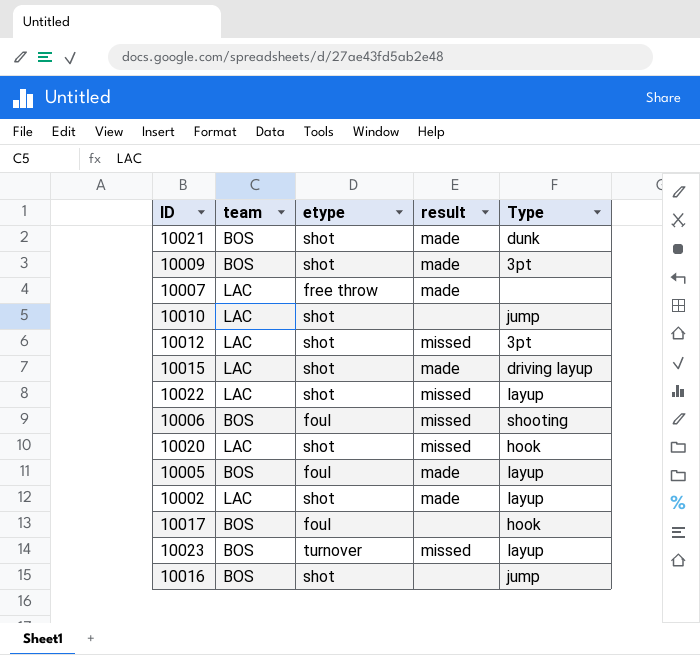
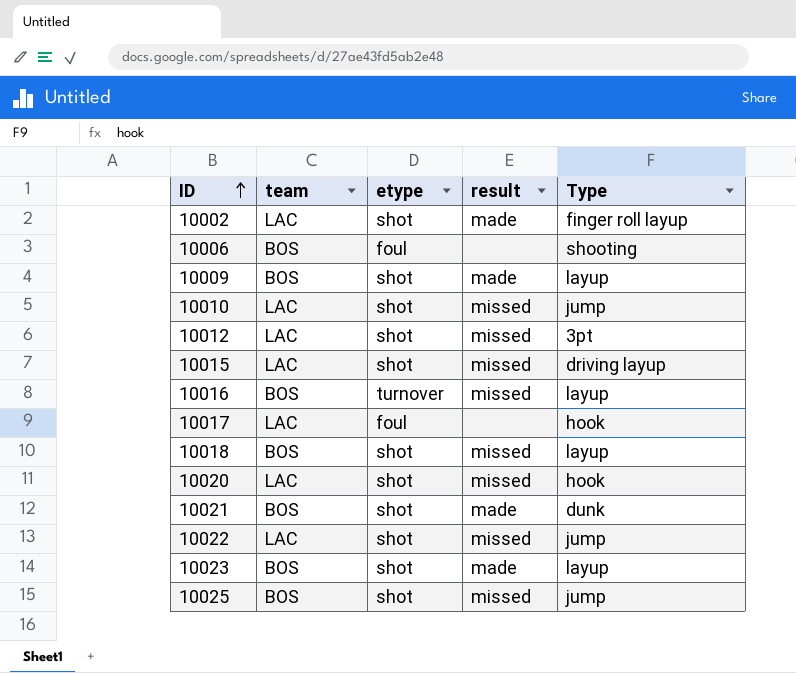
row order: none -> ID ascending
row 10007: LAC | free throw | made | none -> none
row 10005: BOS | foul | made | layup -> none
10002 | Type: layup -> finger roll layup
10006 | result: missed -> none
10009 | Type: 3pt -> layup
10010 | result: none -> missed
10015 | result: made -> missed
10016 | etype: shot -> turnover
10016 | result: none -> missed
10016 | Type: jump -> layup
10017 | team: BOS -> LAC
row 10018: none -> BOS | shot | missed | layup
10022 | Type: layup -> jump
10023 | etype: turnover -> shot
10023 | result: missed -> made
row 10025: none -> BOS | shot | missed | jump

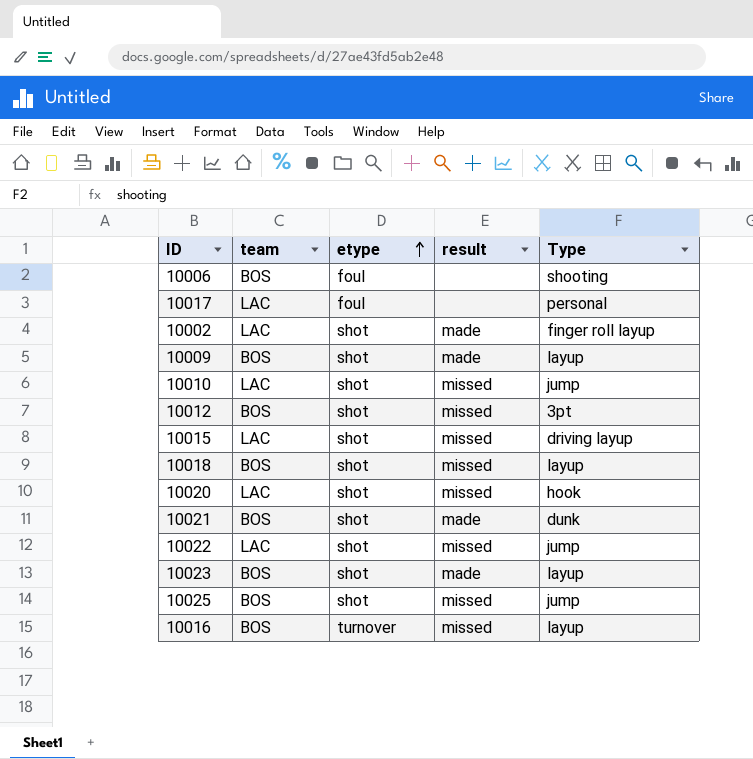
row order: ID ascending -> etype ascending
10017 | Type: hook -> personal
10012 | team: LAC -> BOS

